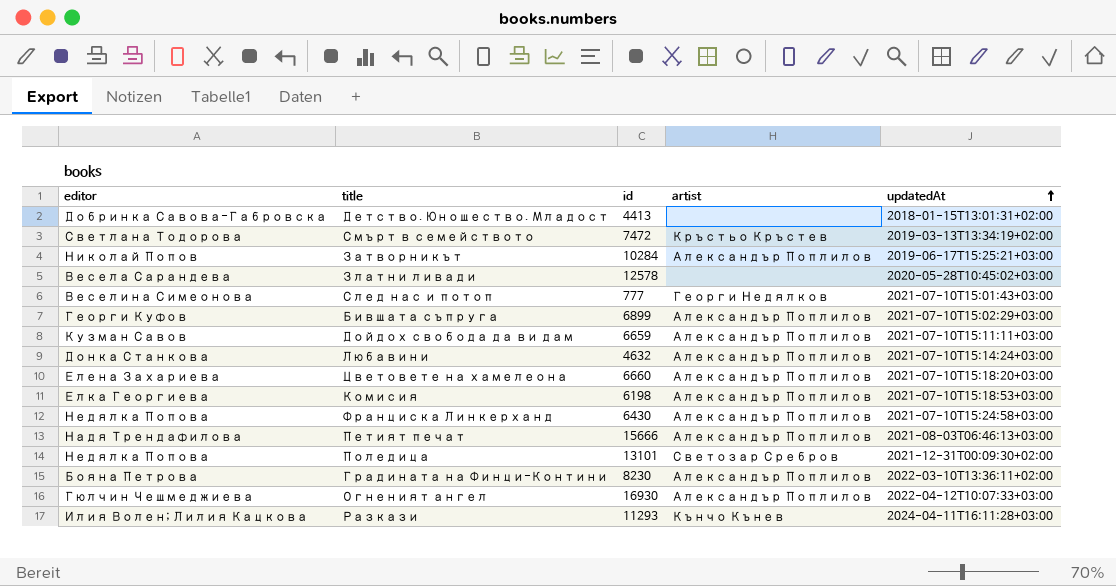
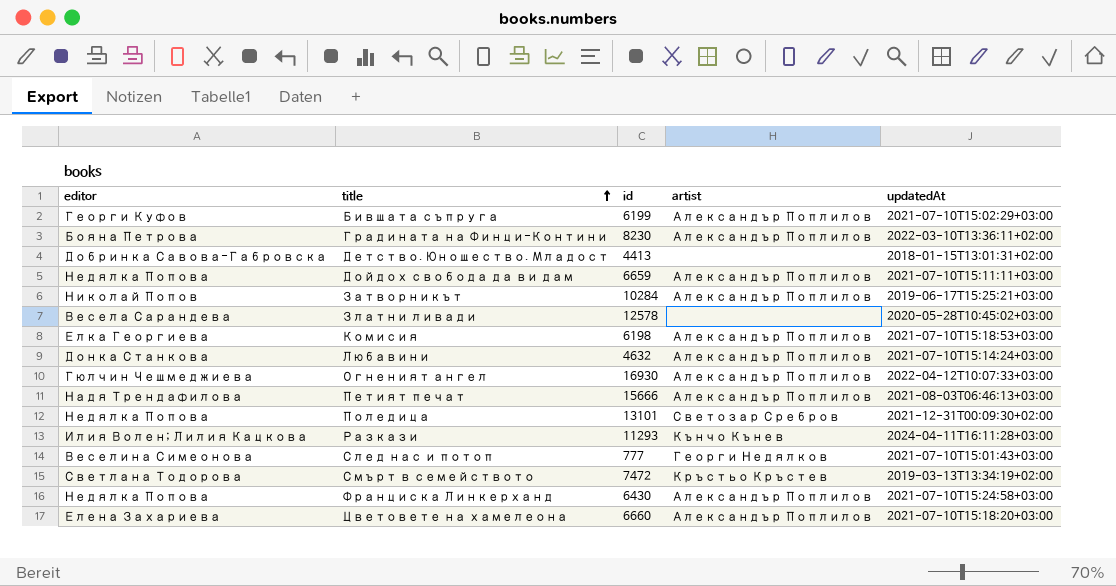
row order: updatedAt ascending -> title ascending
Бившата съпруга | id: 6899 -> 6199
Дойдох свобода да ви дам | editor: Кузман Савов -> Недялка Попова

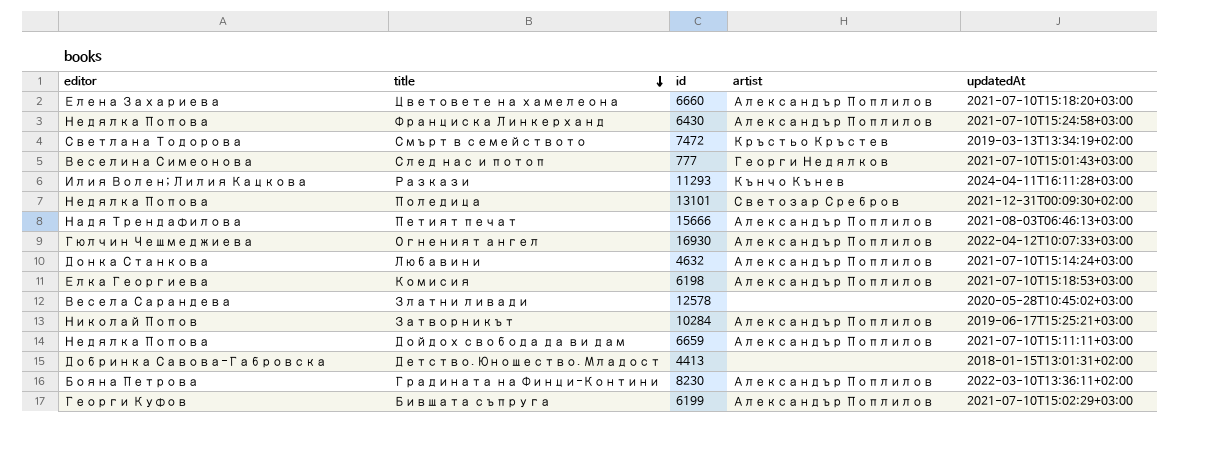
row order: title ascending -> title descending

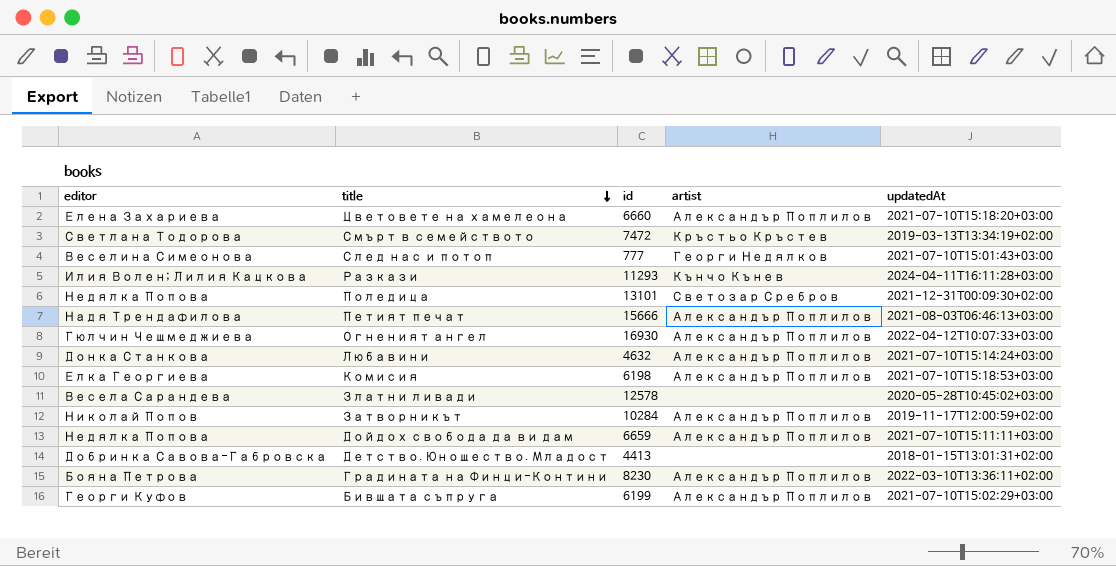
row Франциска Линкерханд: Недялка Попова | 6430 | Александър Поплилов | 2021-07-10T15:24:58+03:00 -> none
Затворникът | updatedAt: 2019-06-17T15:25:21+03:00 -> 2019-11-17T12:00:59+02:00

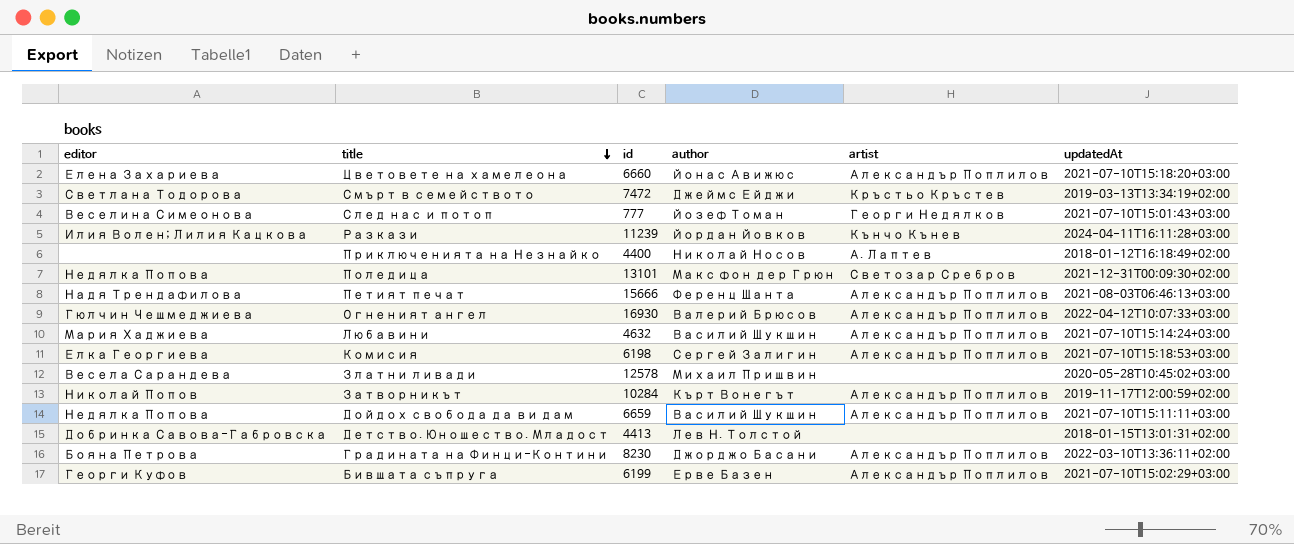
column author | position: none -> 4
Разкази | id: 11293 -> 11239
row Приключенията на Незнайко: none -> none | 4400 | Николай Носов | А. Лаптев | 2018-01-12T16:18:49+02:00
Любавини | editor: Донка Станкова -> Мария Хаджиева

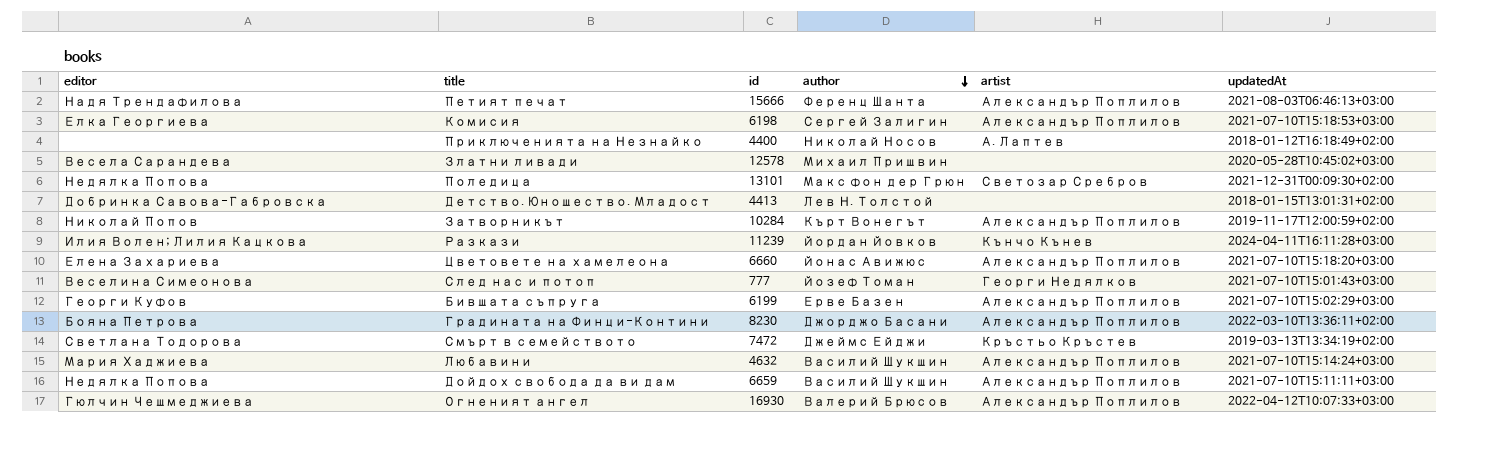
row order: title descending -> author descending

